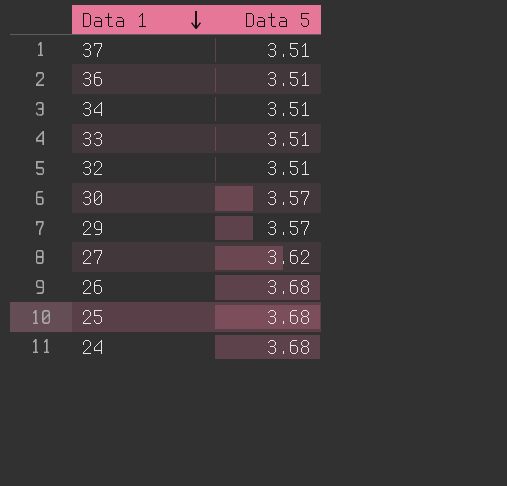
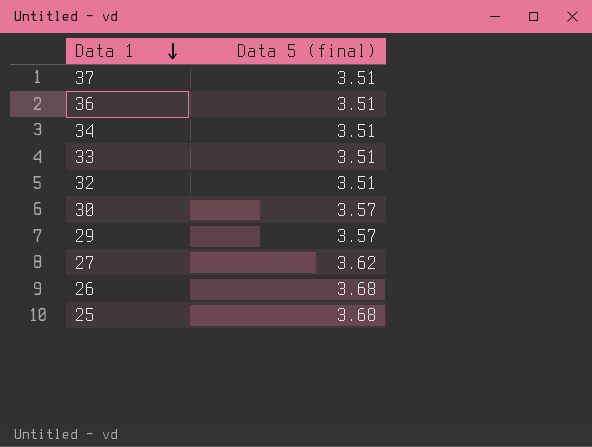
column name: Data 5 -> Data 5 (final)
row 24: 3.68 -> none

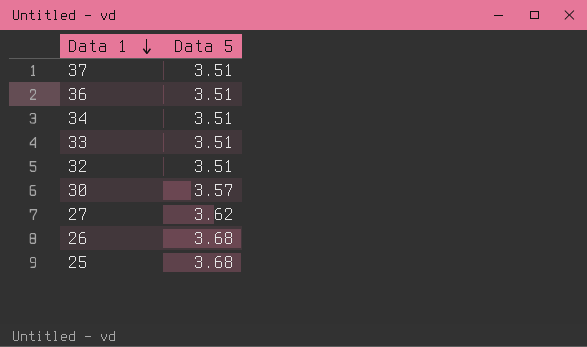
column name: Data 5 (final) -> Data 5
row 29: 3.57 -> none

